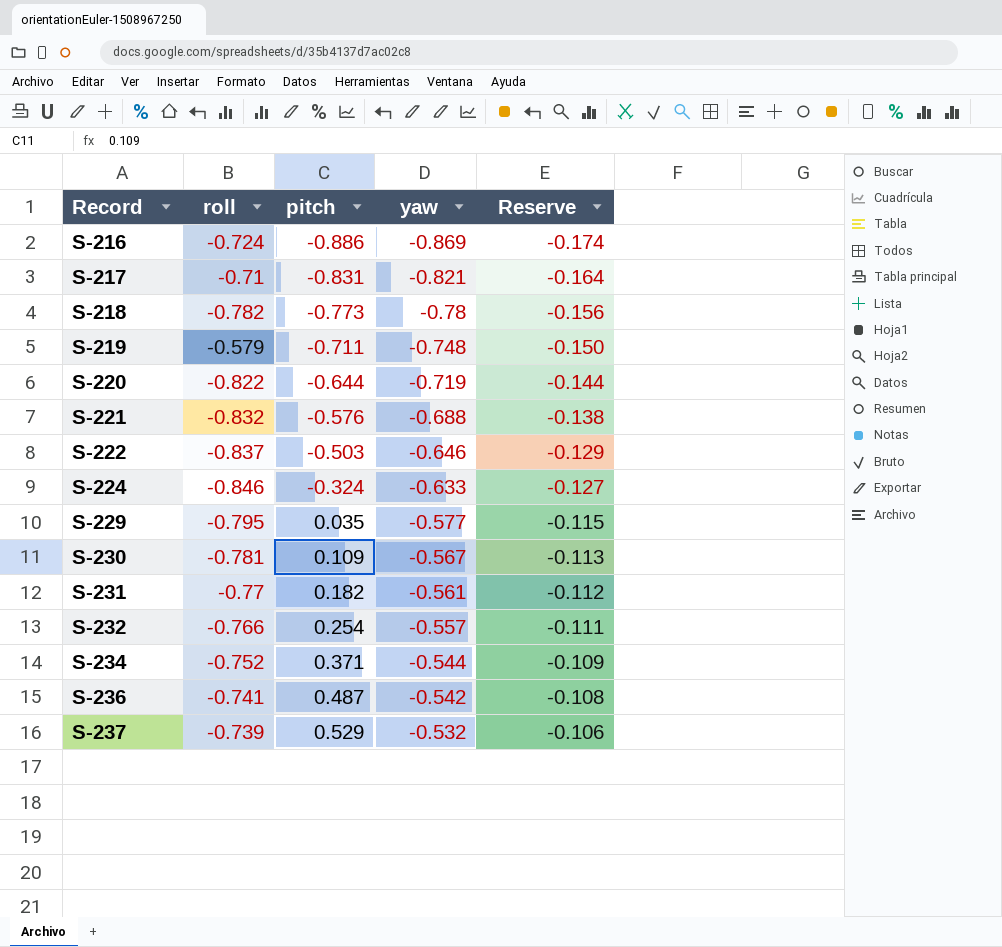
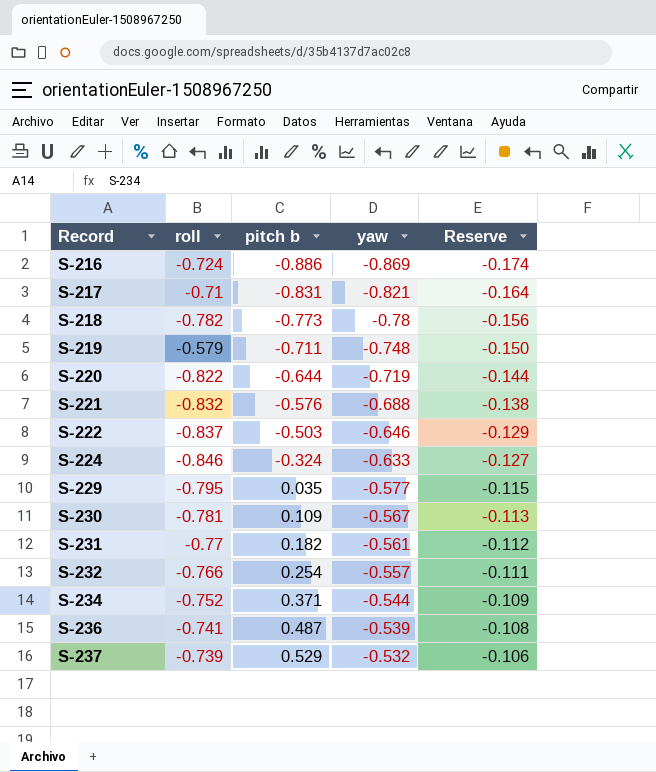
column name: pitch -> pitch b
S-236 | yaw: -0.542 -> -0.539

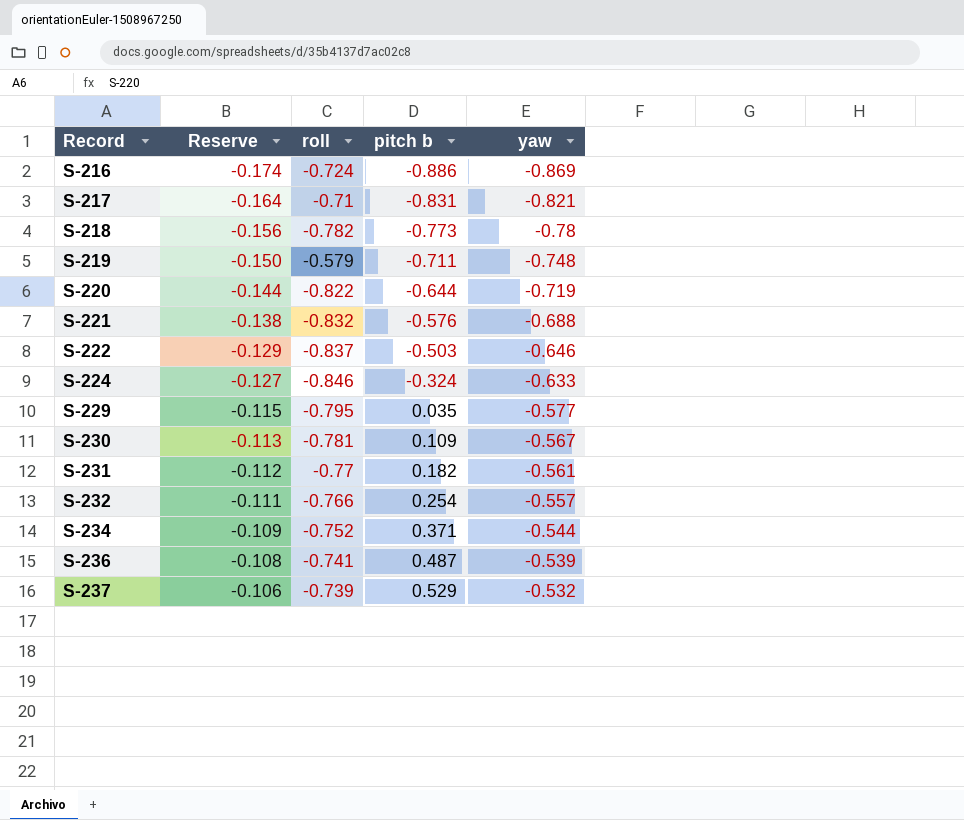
column Reserve | position: 5 -> 2

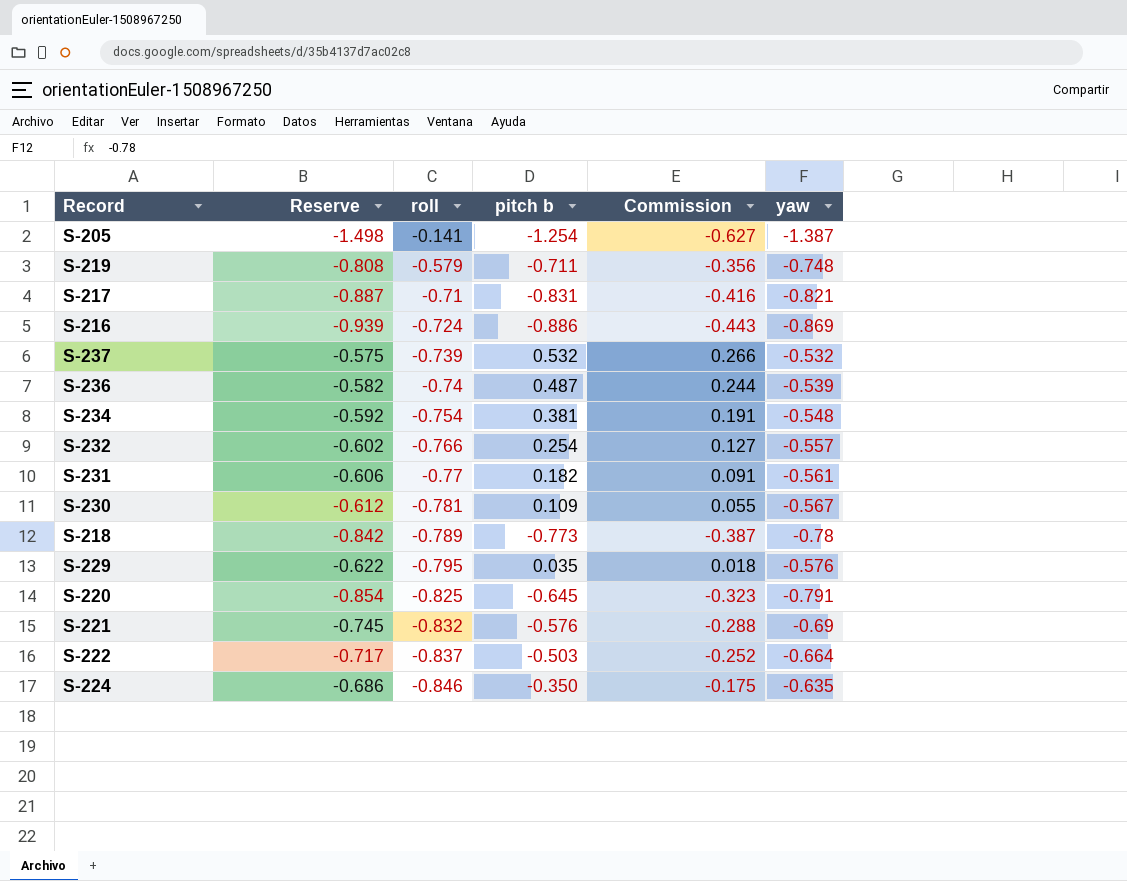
row order: Record ascending -> roll descending
column Reserve | formula: [yaw] * 0.2 -> [yaw] * 1.08
column Commission | formula: none -> [pitch b] * 0.5
row S-205: none -> -1.498 | -0.141 | -1.254 | -0.627 | -1.387
S-237 | pitch b: 0.529 -> 0.532
S-236 | roll: -0.741 -> -0.74
S-234 | roll: -0.752 -> -0.754
S-234 | pitch b: 0.371 -> 0.381
S-234 | yaw: -0.544 -> -0.548
S-218 | roll: -0.782 -> -0.789
S-229 | yaw: -0.577 -> -0.576
S-220 | roll: -0.822 -> -0.825
S-220 | pitch b: -0.644 -> -0.645
S-220 | yaw: -0.719 -> -0.791
S-221 | yaw: -0.688 -> -0.69
S-222 | yaw: -0.646 -> -0.664
S-224 | pitch b: -0.324 -> -0.350
S-224 | yaw: -0.633 -> -0.635

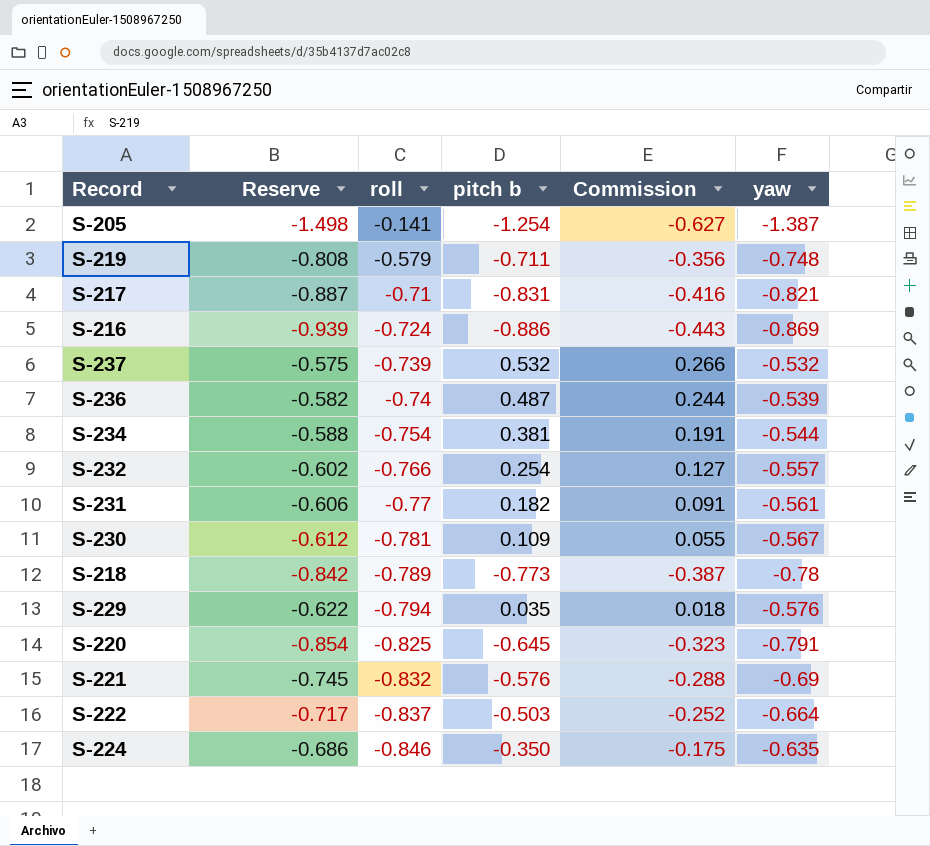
S-234 | Reserve: -0.592 -> -0.588
S-234 | yaw: -0.548 -> -0.544
S-229 | roll: -0.795 -> -0.794

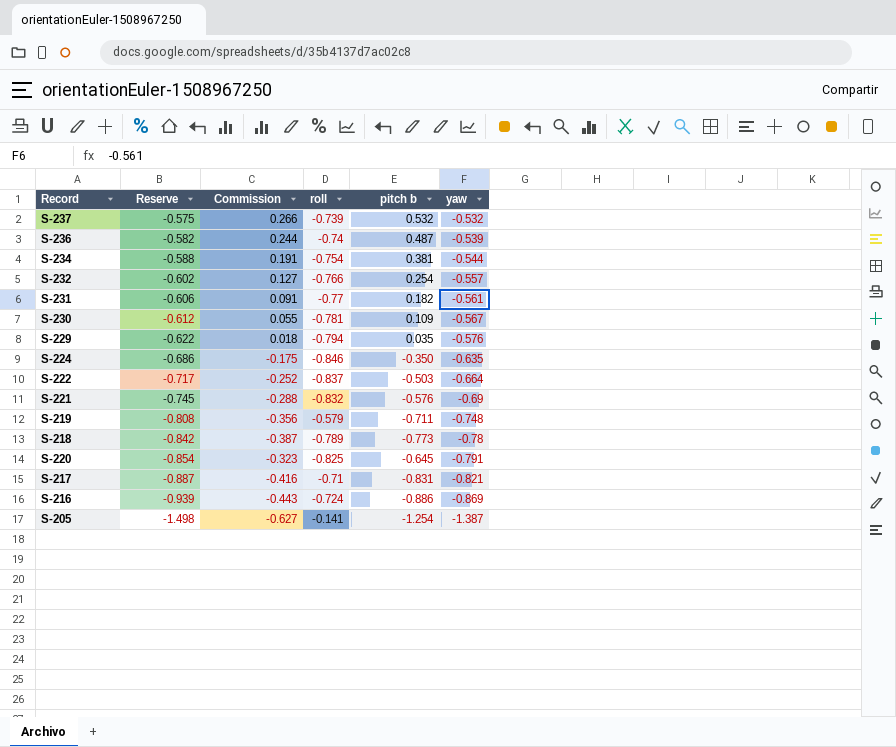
row order: roll descending -> Reserve descending
column Commission | position: 5 -> 3

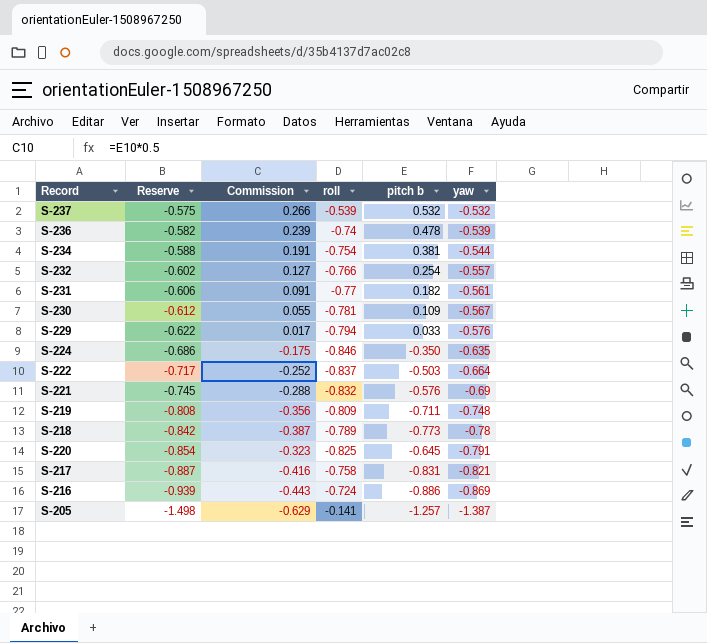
S-237 | roll: -0.739 -> -0.539
S-236 | Commission: 0.244 -> 0.239
S-236 | pitch b: 0.487 -> 0.478
S-229 | Commission: 0.018 -> 0.017
S-229 | pitch b: 0.035 -> 0.033
S-219 | roll: -0.579 -> -0.809
S-217 | roll: -0.71 -> -0.758
S-205 | Commission: -0.627 -> -0.629
S-205 | pitch b: -1.254 -> -1.257

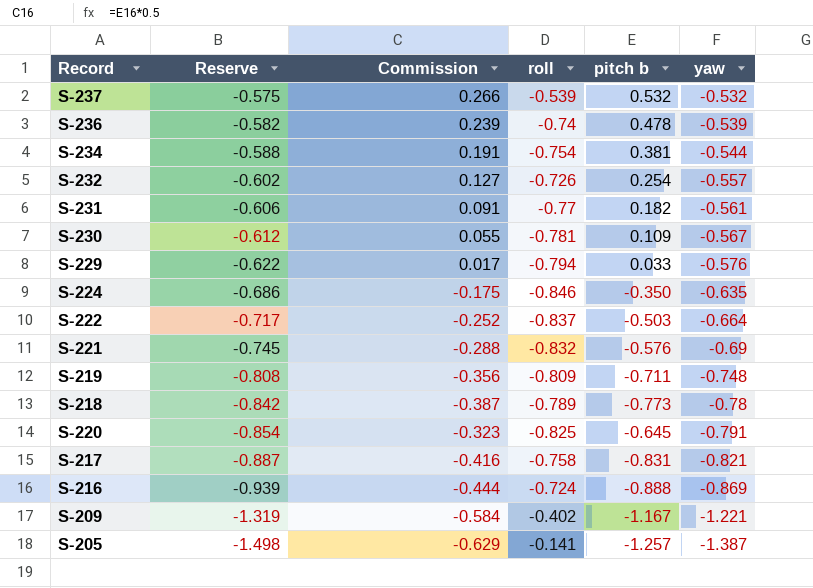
S-232 | roll: -0.766 -> -0.726
S-216 | Commission: -0.443 -> -0.444
S-216 | pitch b: -0.886 -> -0.888
row S-209: none -> -1.319 | -0.584 | -0.402 | -1.167 | -1.221

